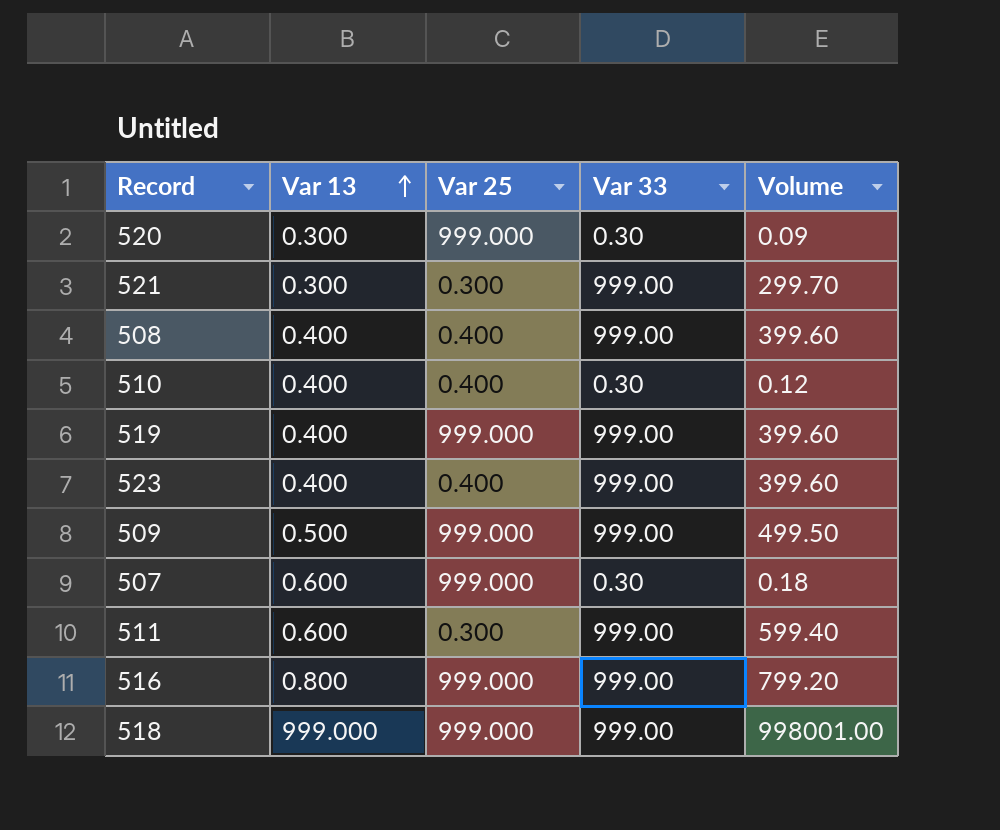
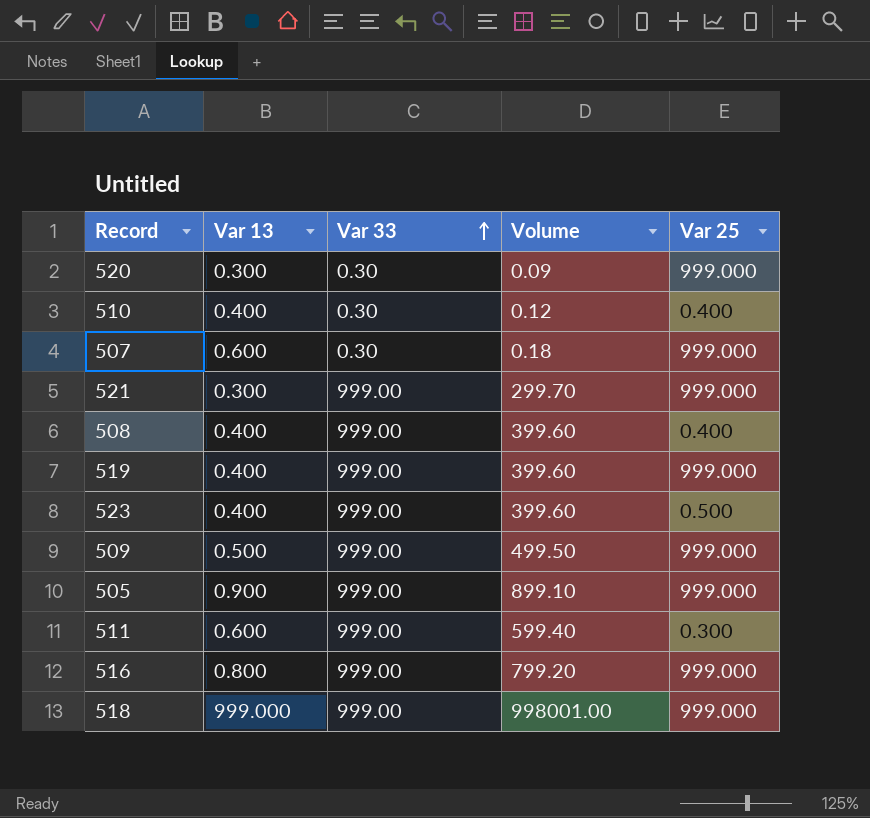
row order: Var 13 ascending -> Var 33 ascending
column Var 25 | position: 3 -> 5
521 | Var 25: 0.300 -> 999.000
523 | Var 25: 0.400 -> 0.500
row 505: none -> 0.900 | 999.00 | 899.10 | 999.000

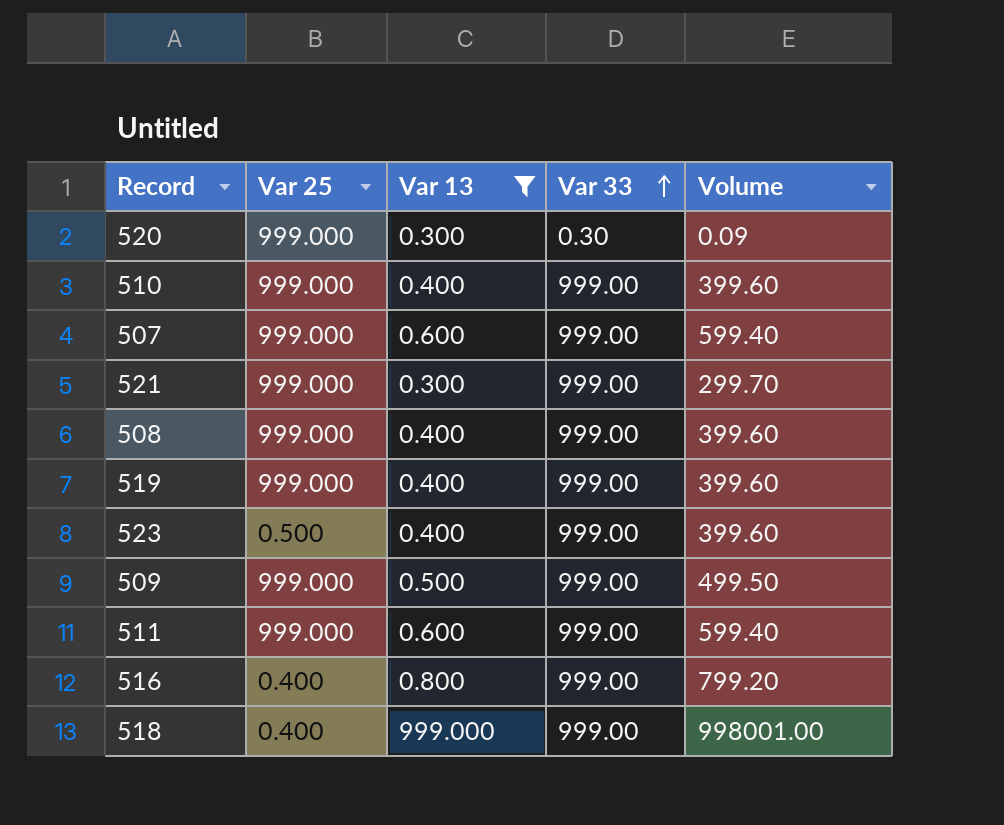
filter: none -> Var 13 != 0.900
column Var 25 | position: 5 -> 2
510 | Var 25: 0.400 -> 999.000
510 | Var 33: 0.30 -> 999.00
510 | Volume: 0.12 -> 399.60
507 | Var 33: 0.30 -> 999.00
507 | Volume: 0.18 -> 599.40
508 | Var 25: 0.400 -> 999.000
511 | Var 25: 0.300 -> 999.000
516 | Var 25: 999.000 -> 0.400
518 | Var 25: 999.000 -> 0.400

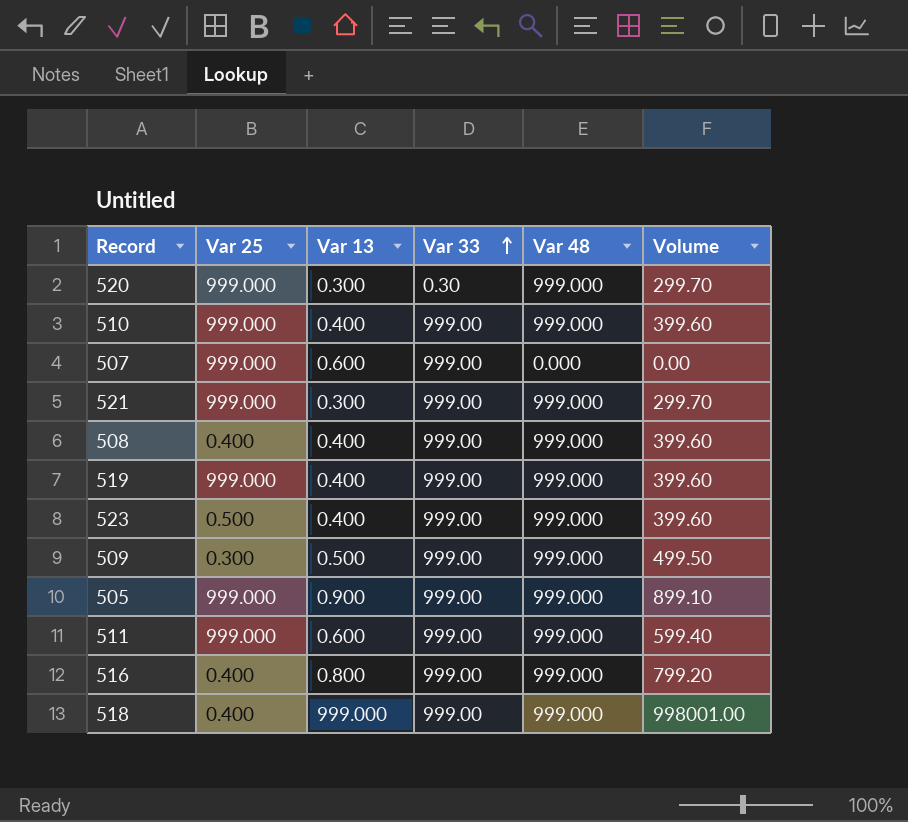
filter: Var 13 != 0.900 -> none
column Var 48 | position: none -> 5
column Volume | formula: [Var 13] * [Var 33] -> [Var 13] * [Var 48]
508 | Var 25: 999.000 -> 0.400
509 | Var 25: 999.000 -> 0.300

